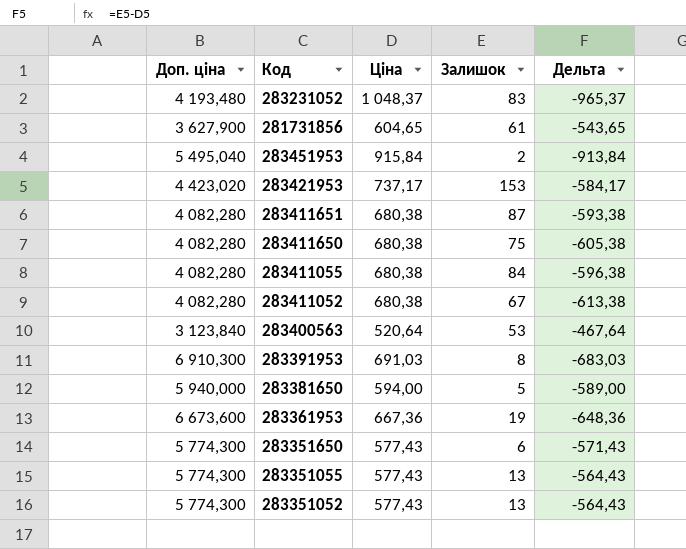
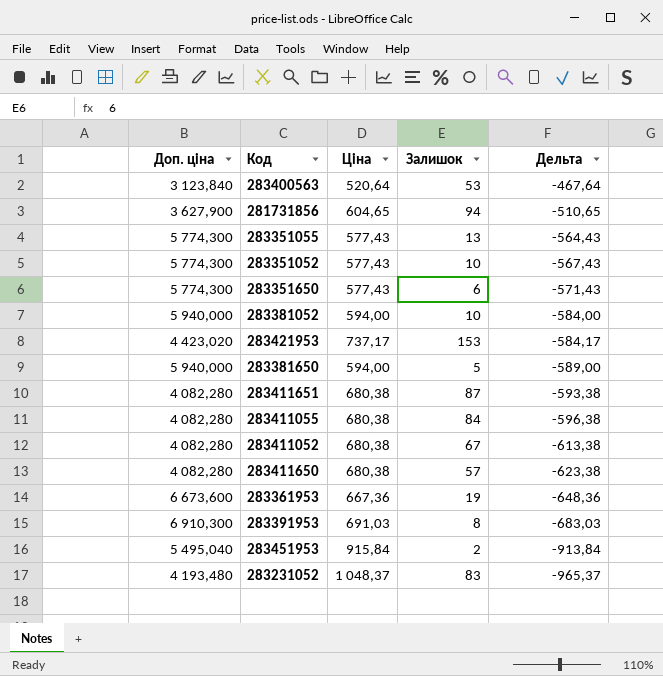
row order: none -> Дельта descending
281731856 | Залишок: 61 -> 94
281731856 | Дельта: -543,65 -> -510,65
283351052 | Залишок: 13 -> 10
283351052 | Дельта: -564,43 -> -567,43
row 283381052: none -> 5 940,000 | 594,00 | 10 | -584,00
283411650 | Залишок: 75 -> 57
283411650 | Дельта: -605,38 -> -623,38

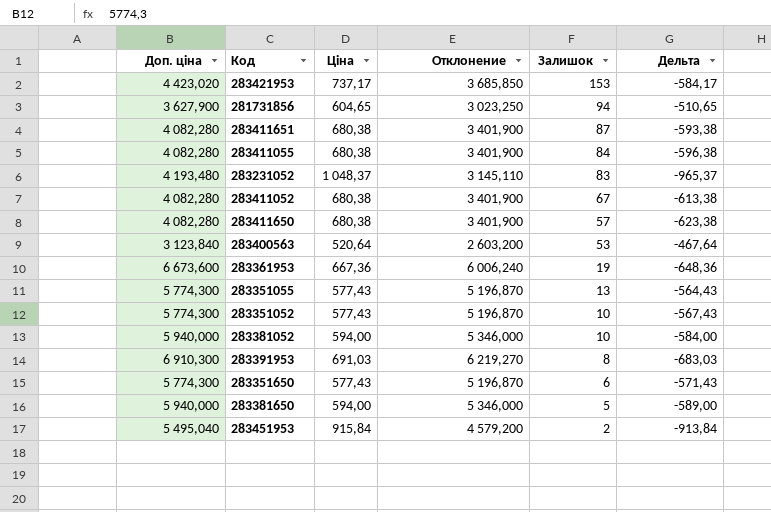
row order: Дельта descending -> Залишок descending
column Отклонение | formula: none -> [Доп. ціна] - [Ціна]

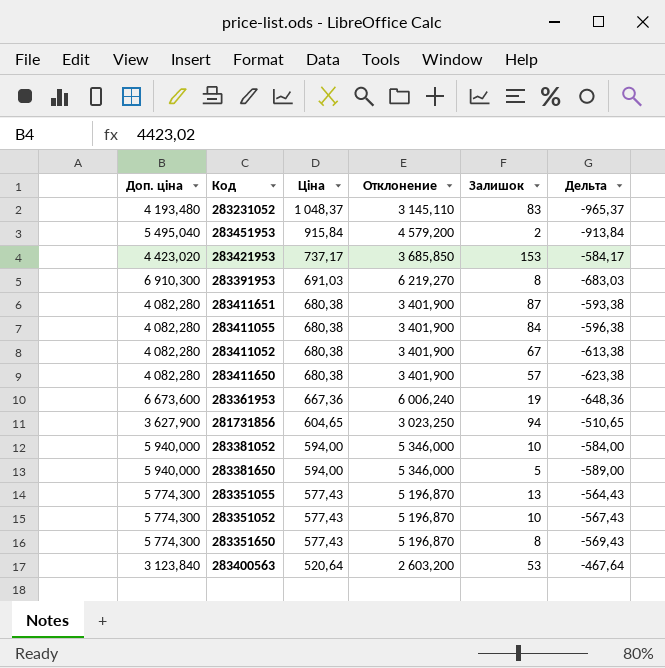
row order: Залишок descending -> Ціна descending
283351650 | Залишок: 6 -> 8
283351650 | Дельта: -571,43 -> -569,43

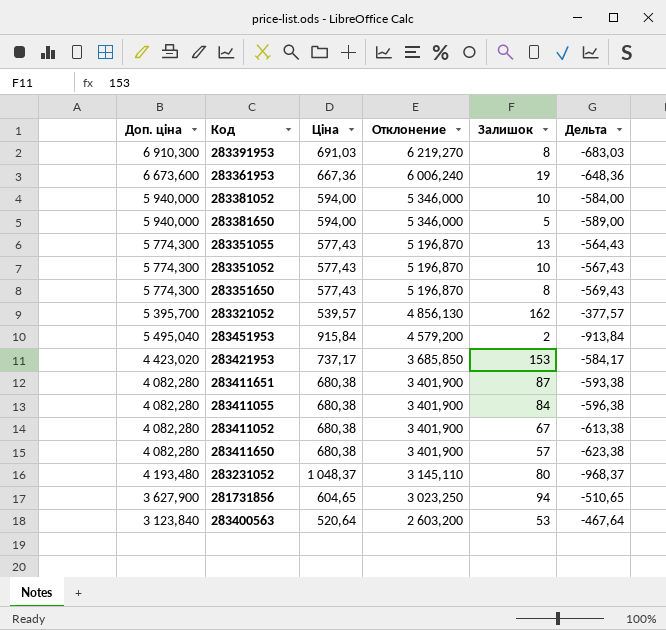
row order: Ціна descending -> Отклонение descending
row 283321052: none -> 5 395,700 | 539,57 | 4 856,130 | 162 | -377,57
283231052 | Залишок: 83 -> 80
283231052 | Дельта: -965,37 -> -968,37

